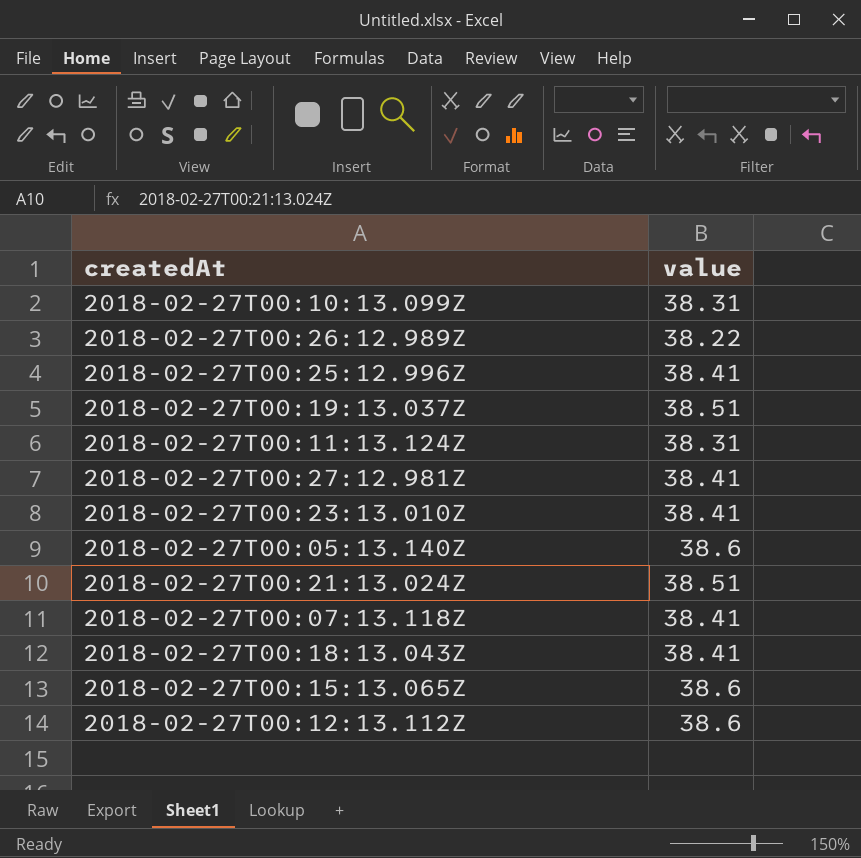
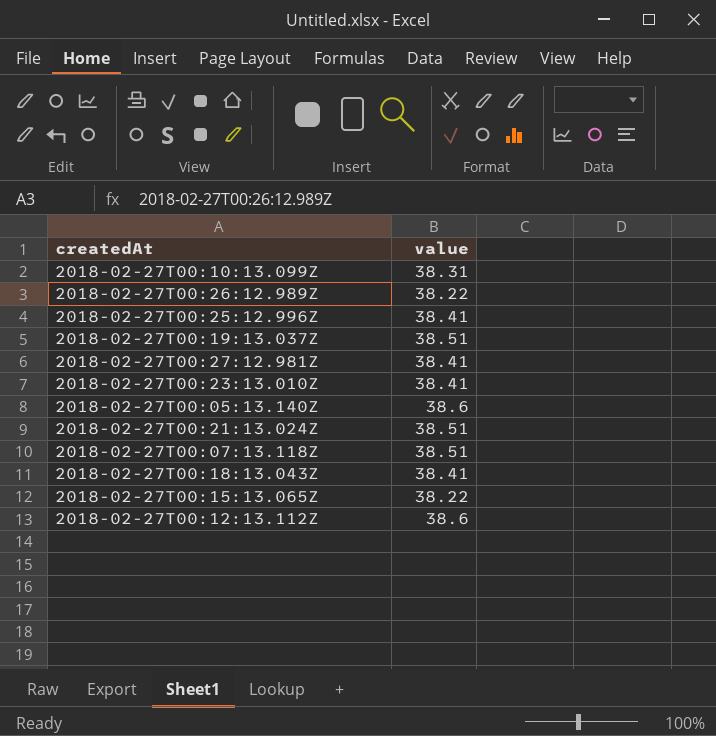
row 2018-02-27T00:11:13.124Z: 38.31 -> none
2018-02-27T00:07:13.118Z | value: 38.41 -> 38.51
2018-02-27T00:15:13.065Z | value: 38.6 -> 38.22

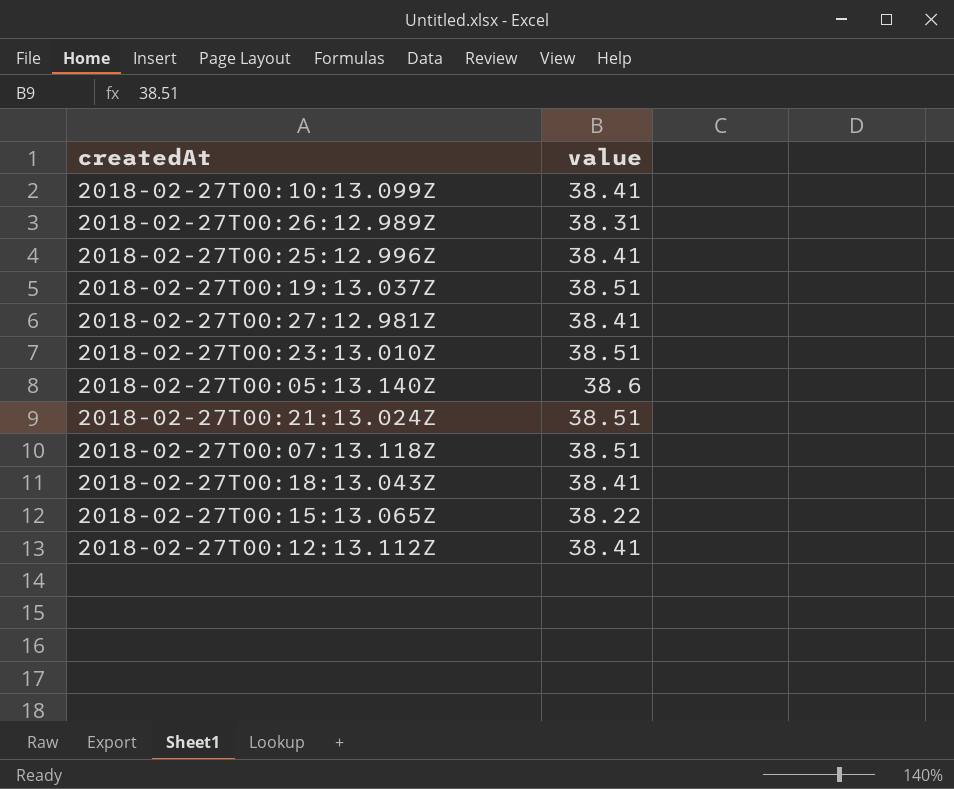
2018-02-27T00:10:13.099Z | value: 38.31 -> 38.41
2018-02-27T00:26:12.989Z | value: 38.22 -> 38.31
2018-02-27T00:23:13.010Z | value: 38.41 -> 38.51
2018-02-27T00:12:13.112Z | value: 38.6 -> 38.41

